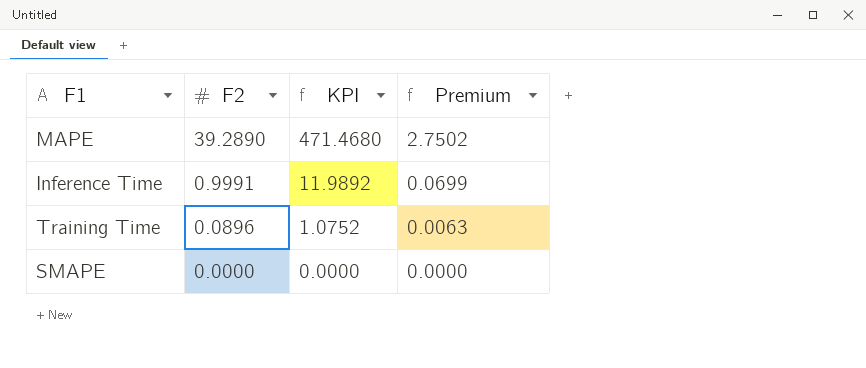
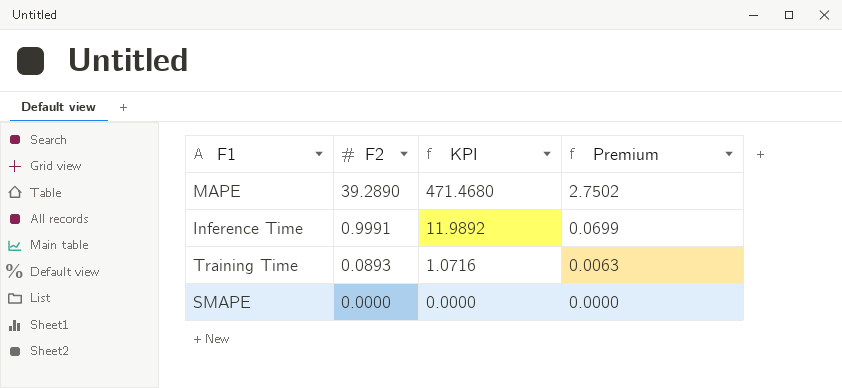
Training Time | F2: 0.0896 -> 0.0893
Training Time | KPI: 1.0752 -> 1.0716

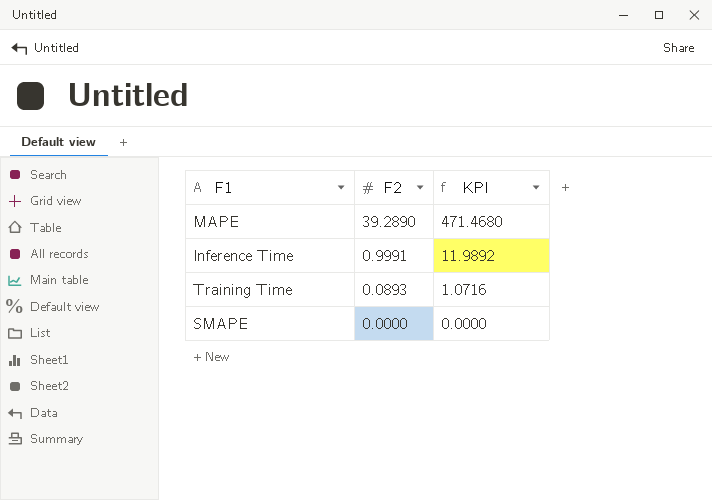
column Premium | formula: [F2] * 0.07 -> none

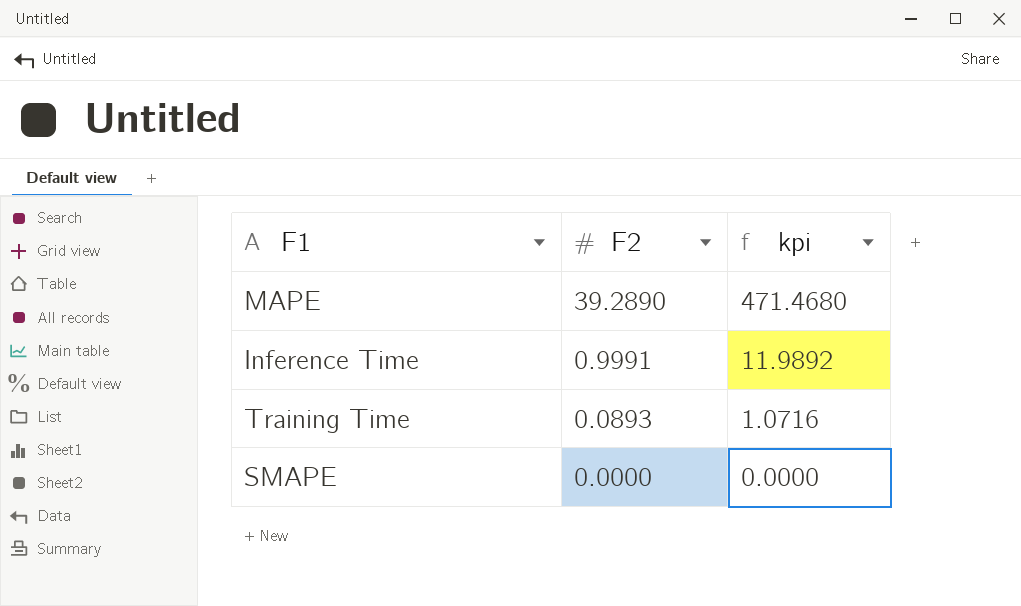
column name: KPI -> kpi

